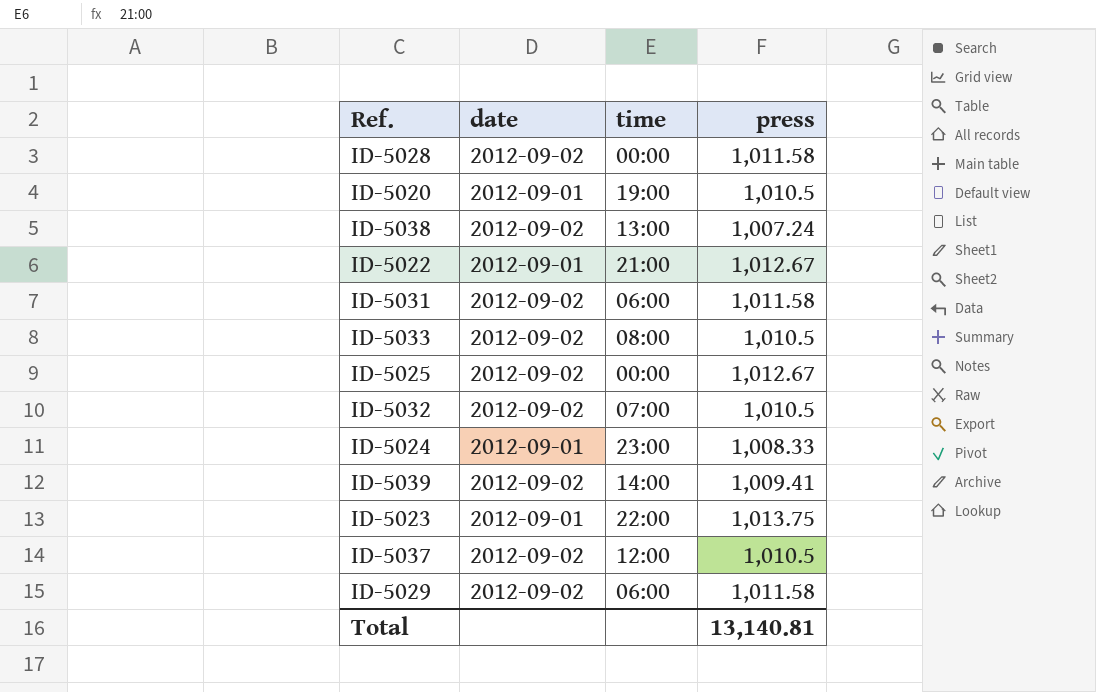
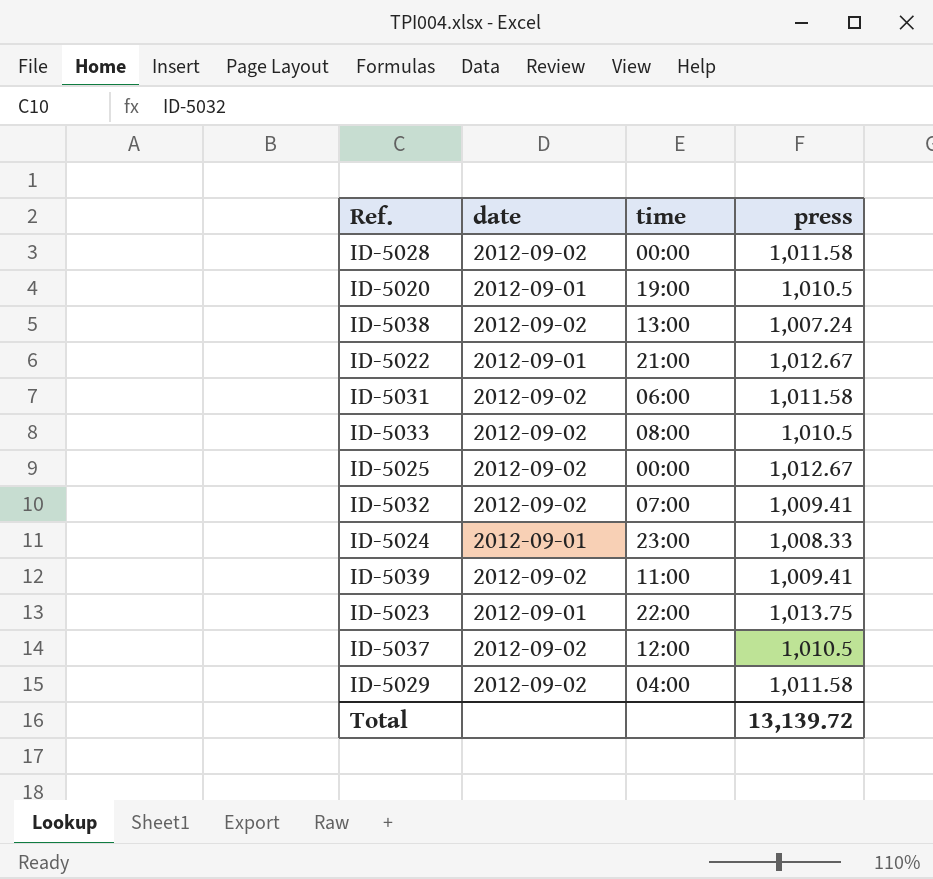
ID-5032 | press: 1,010.5 -> 1,009.41
ID-5039 | time: 14:00 -> 11:00
ID-5029 | time: 06:00 -> 04:00
Total | press: 13,140.81 -> 13,139.72

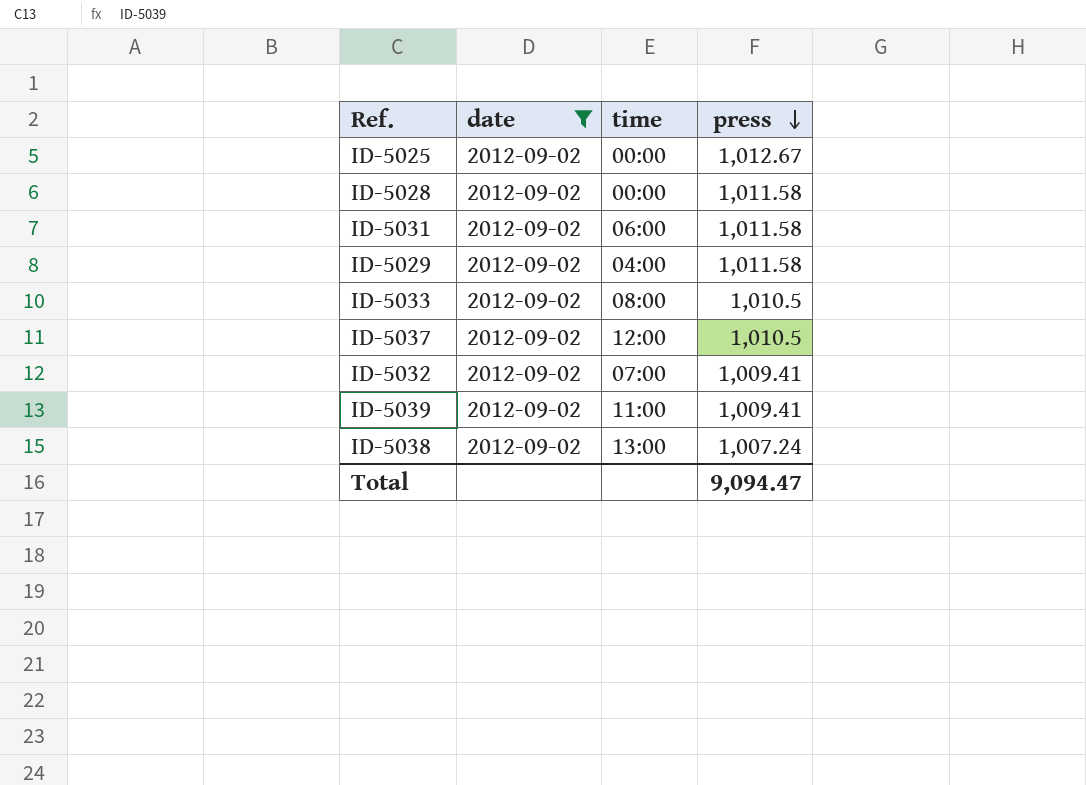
filter: none -> date = 2012-09-02
row order: none -> press descending
Total | press: 13,139.72 -> 9,094.47

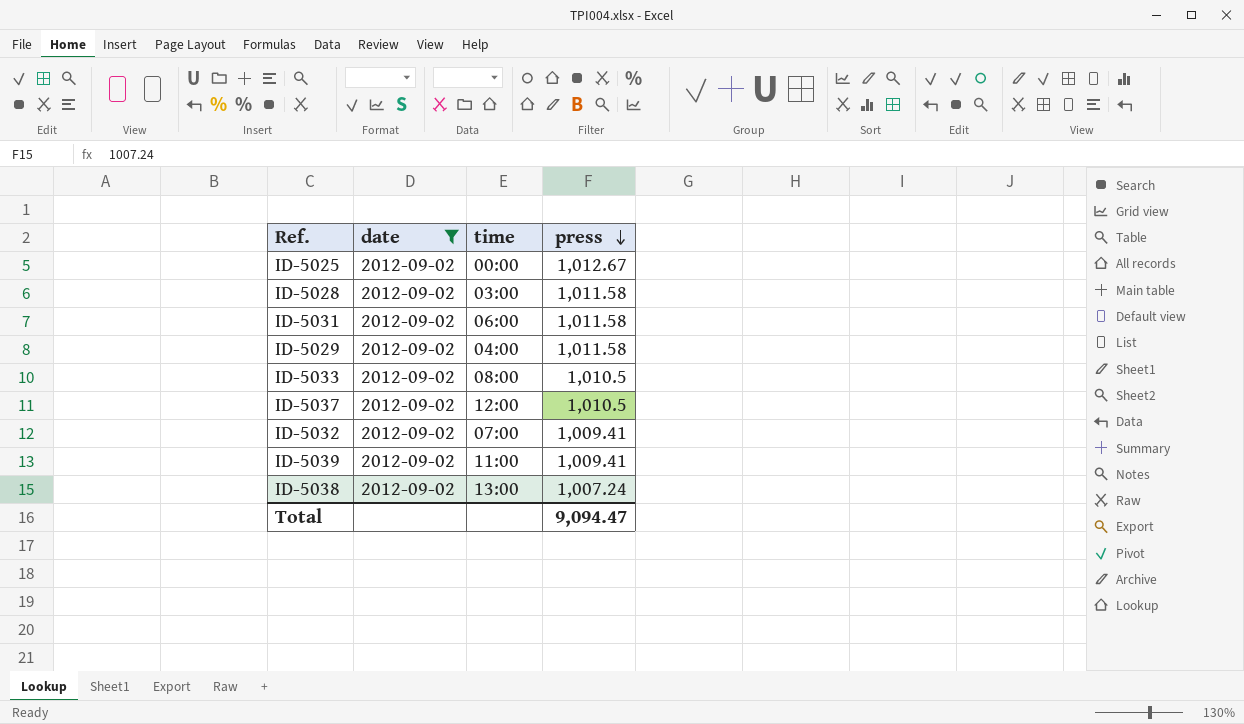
ID-5028 | time: 00:00 -> 03:00

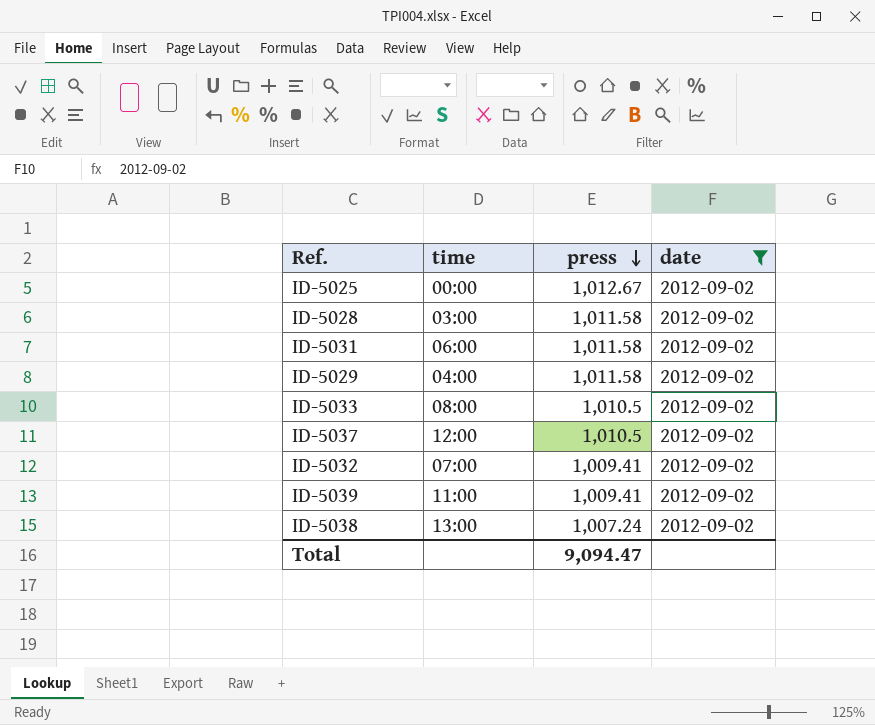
column date | position: 2 -> 4

